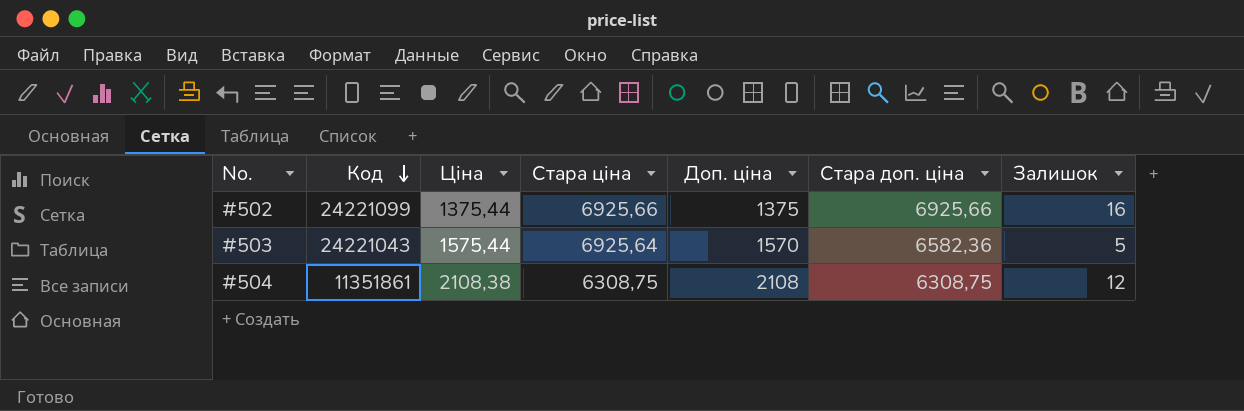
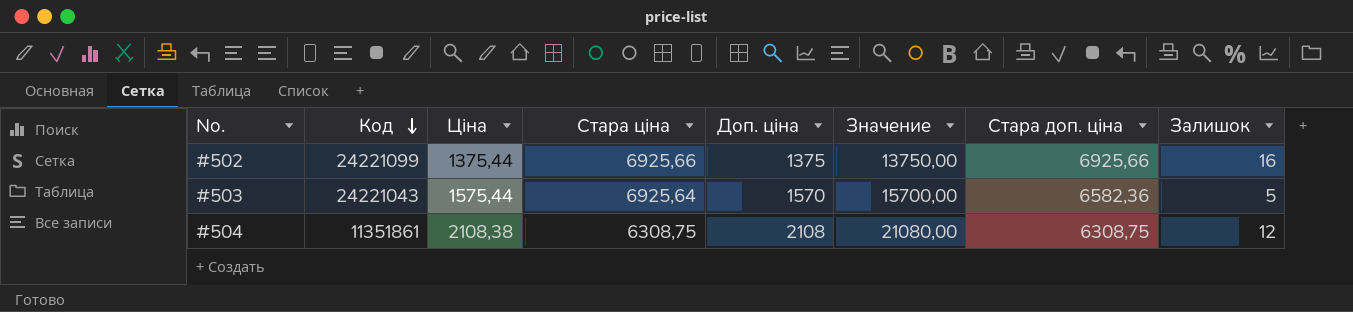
column Значение | formula: none -> [Доп. ціна] * 10

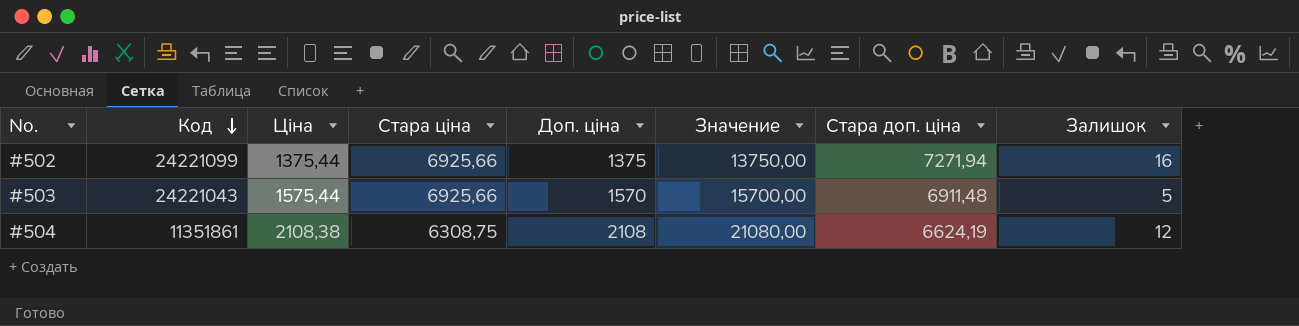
#502 | Стара доп. ціна: 6925,66 -> 7271,94
#503 | Стара ціна: 6925,64 -> 6925,66
#503 | Стара доп. ціна: 6582,36 -> 6911,48
#504 | Стара доп. ціна: 6308,75 -> 6624,19

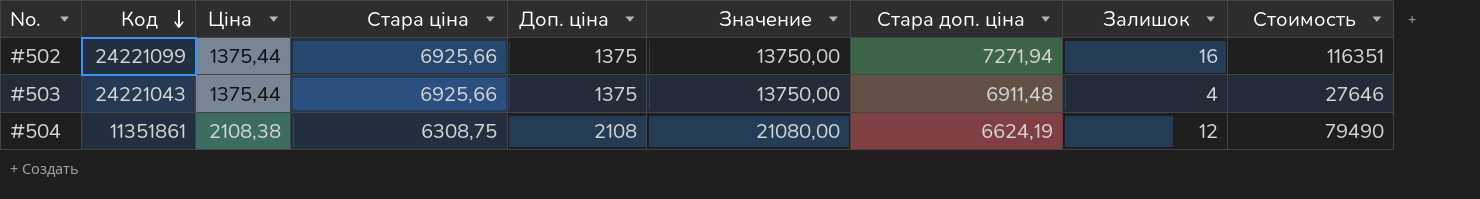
column Стоимость | formula: none -> [Стара доп. ціна] * [Залишок]
#503 | Ціна: 1575,44 -> 1375,44
#503 | Доп. ціна: 1570 -> 1375
#503 | Значение: 15700,00 -> 13750,00
#503 | Залишок: 5 -> 4

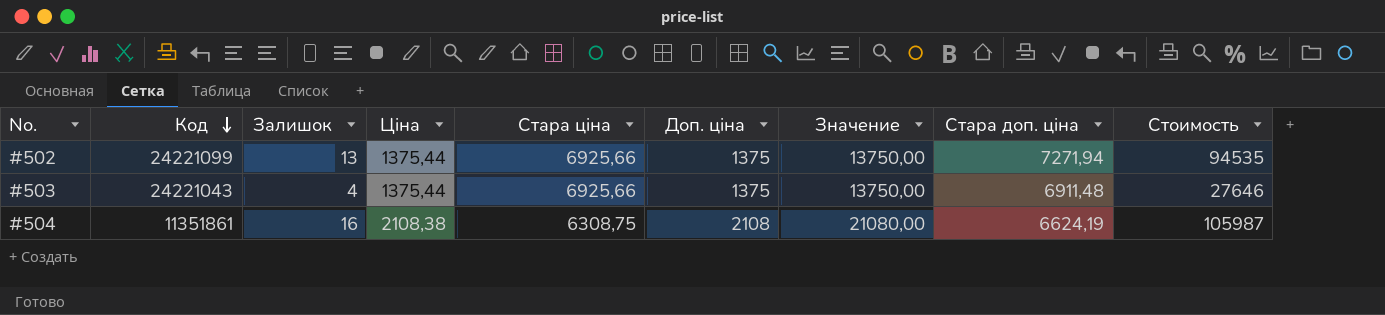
column Залишок | position: 8 -> 3
#502 | Залишок: 16 -> 13
#502 | Стоимость: 116351 -> 94535
#504 | Залишок: 12 -> 16
#504 | Стоимость: 79490 -> 105987

